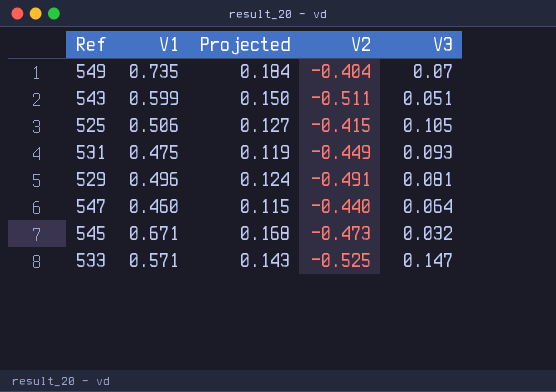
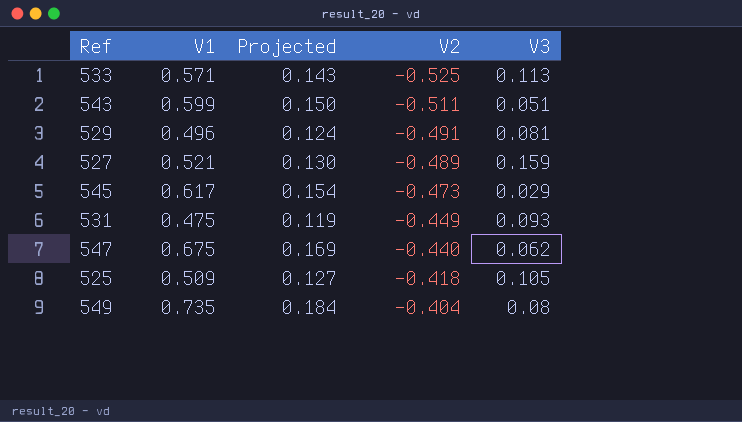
row order: none -> V2 ascending
533 | V3: 0.147 -> 0.113
row 527: none -> 0.521 | 0.130 | -0.489 | 0.159
545 | V1: 0.671 -> 0.617
545 | Projected: 0.168 -> 0.154
545 | V3: 0.032 -> 0.029
547 | V1: 0.460 -> 0.675
547 | Projected: 0.115 -> 0.169
547 | V3: 0.064 -> 0.062
525 | V1: 0.506 -> 0.509
525 | V2: -0.415 -> -0.418
549 | V3: 0.07 -> 0.08

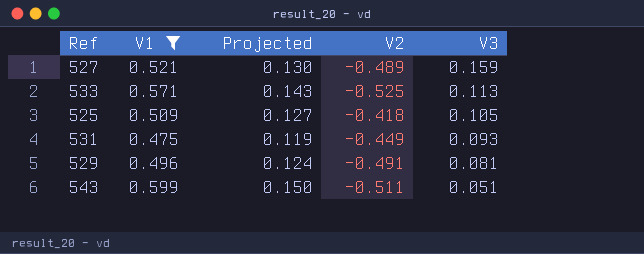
filter: none -> V1 <= 0.599
row order: V2 ascending -> V3 descending

